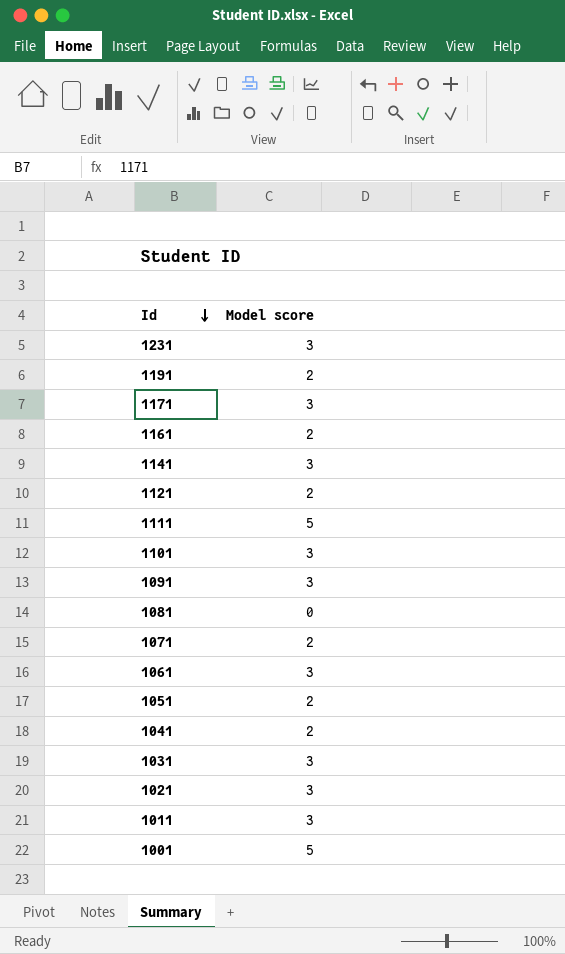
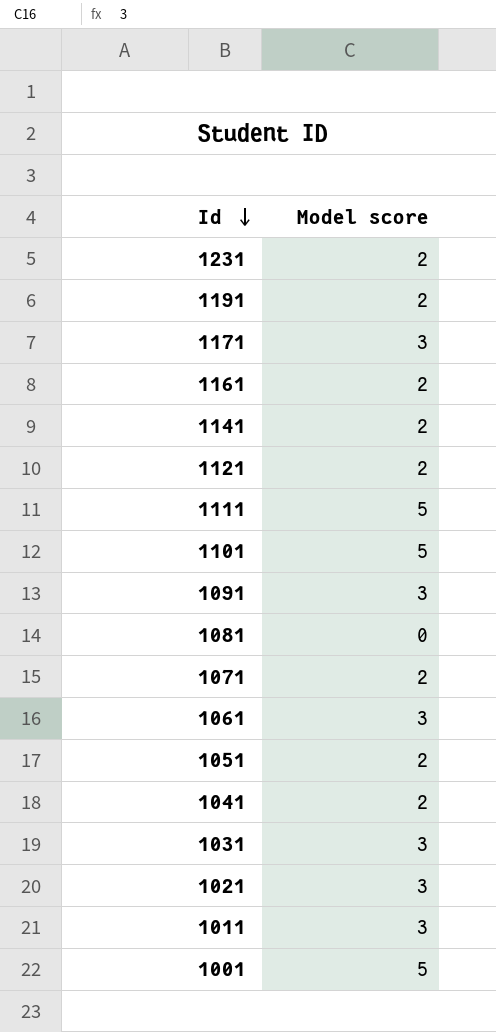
1231 | Model score: 3 -> 2
1141 | Model score: 3 -> 2
1101 | Model score: 3 -> 5

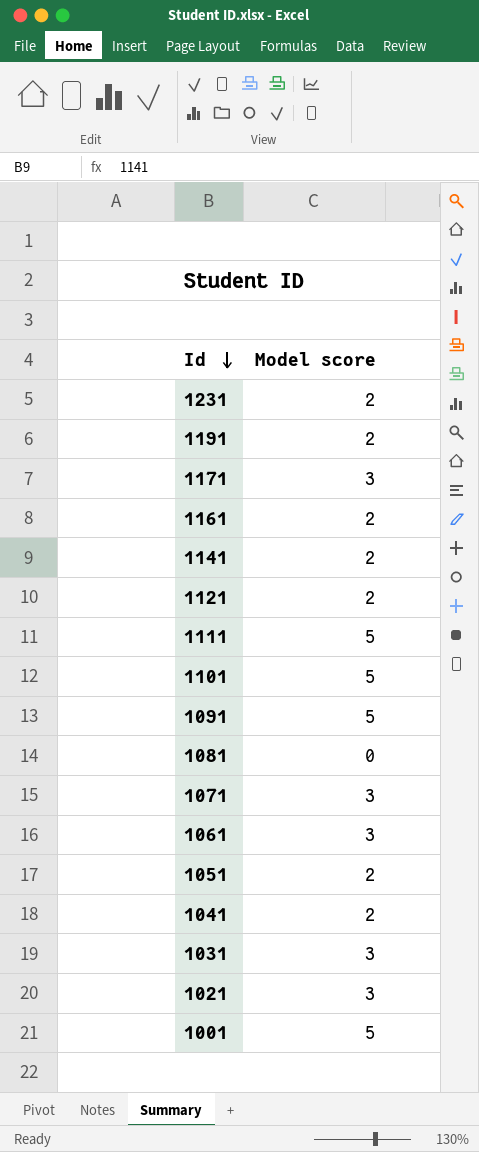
row 1011: 3 -> none
1091 | Model score: 3 -> 5
1071 | Model score: 2 -> 3

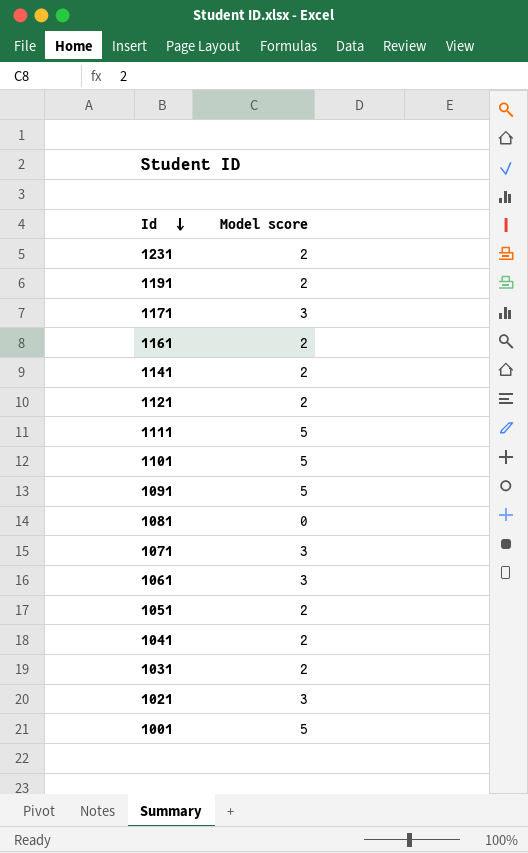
1031 | Model score: 3 -> 2

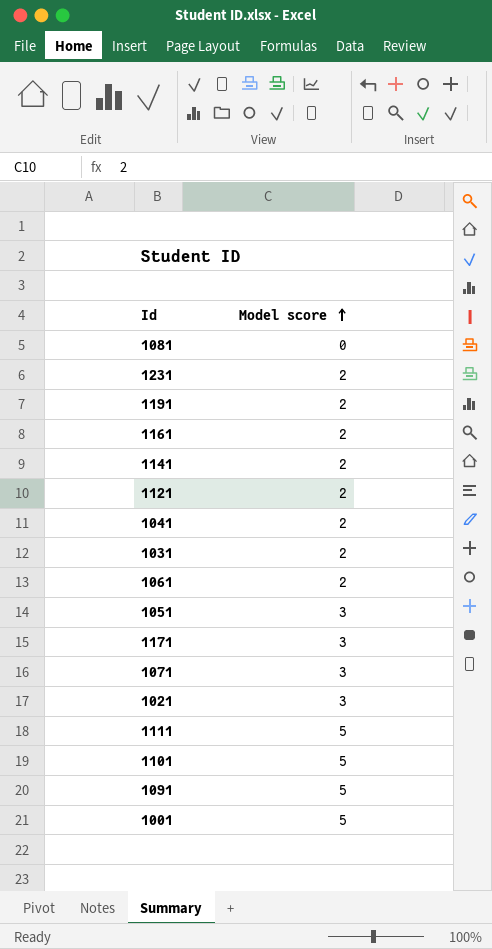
row order: Id descending -> Model score ascending
1061 | Model score: 3 -> 2
1051 | Model score: 2 -> 3

